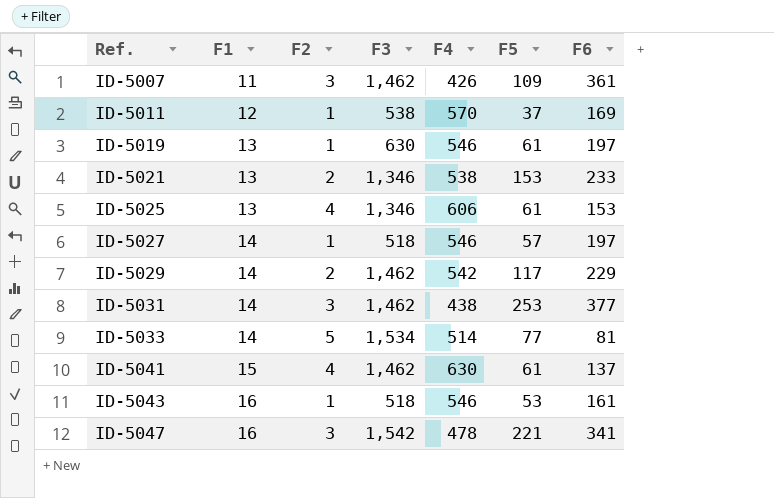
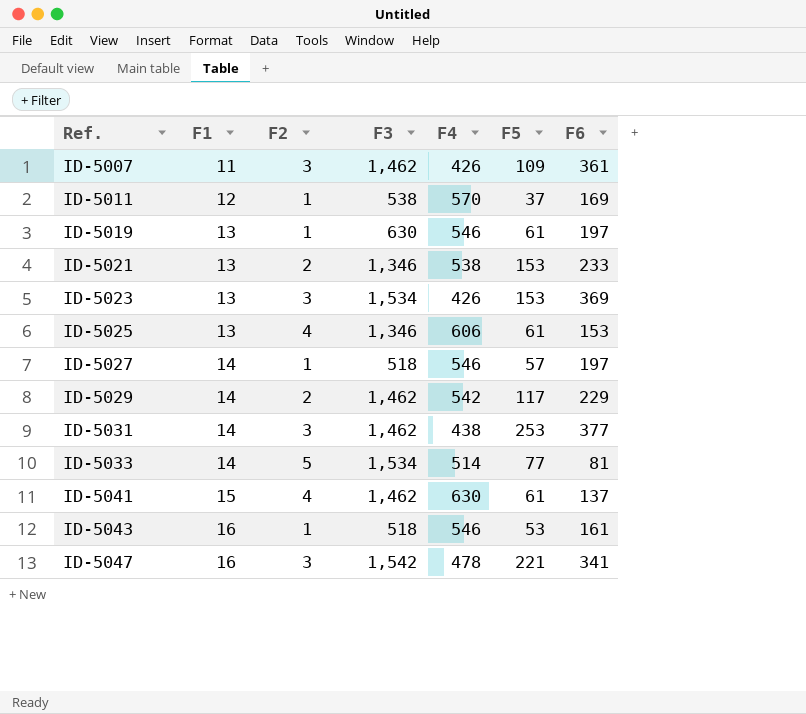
row ID-5023: none -> 13 | 3 | 1,534 | 426 | 153 | 369

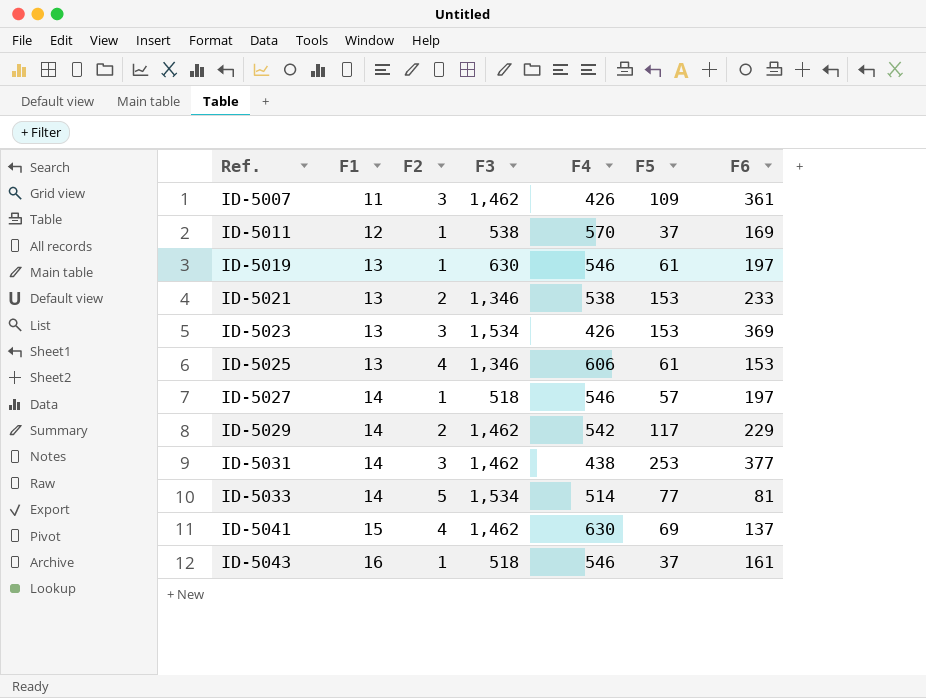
row ID-5047: 16 | 3 | 1,542 | 478 | 221 | 341 -> none
ID-5041 | F5: 61 -> 69
ID-5043 | F5: 53 -> 37

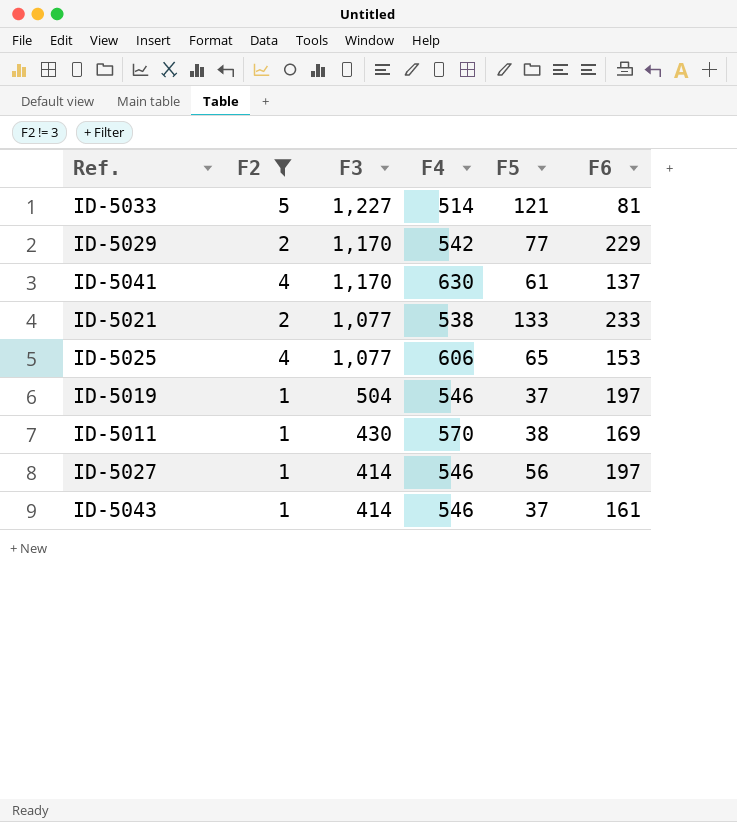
filter: none -> F2 != 3
row order: Ref. ascending -> F3 descending
column F1 | position: 2 -> none
ID-5033 | F3: 1,534 -> 1,227
ID-5033 | F5: 77 -> 121
ID-5029 | F3: 1,462 -> 1,170
ID-5029 | F5: 117 -> 77
ID-5041 | F3: 1,462 -> 1,170
ID-5041 | F5: 69 -> 61
ID-5021 | F3: 1,346 -> 1,077
ID-5021 | F5: 153 -> 133
ID-5025 | F3: 1,346 -> 1,077
ID-5025 | F5: 61 -> 65
ID-5019 | F3: 630 -> 504
ID-5019 | F5: 61 -> 37
ID-5011 | F3: 538 -> 430
ID-5011 | F5: 37 -> 38
ID-5027 | F3: 518 -> 414
ID-5027 | F5: 57 -> 56
ID-5043 | F3: 518 -> 414

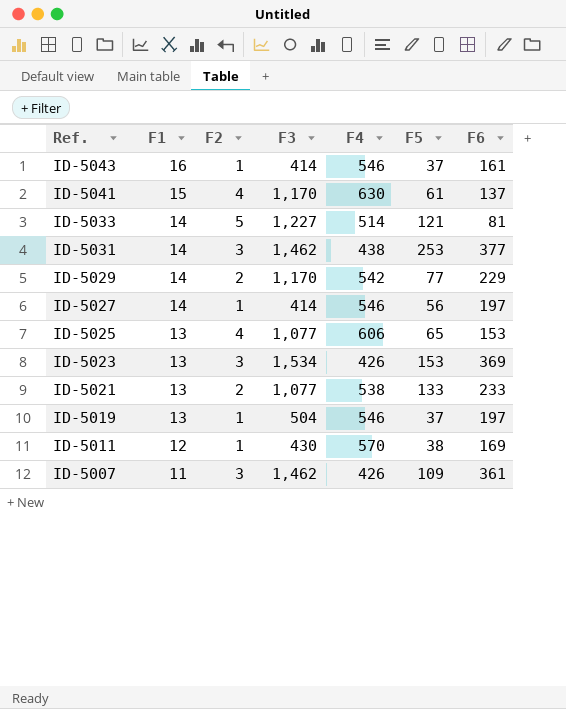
filter: F2 != 3 -> none
row order: F3 descending -> Ref. descending
column F1 | position: none -> 2

